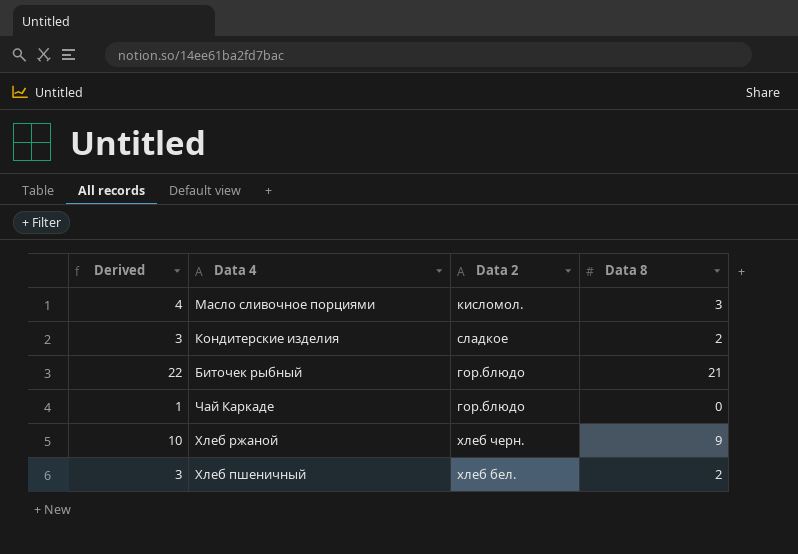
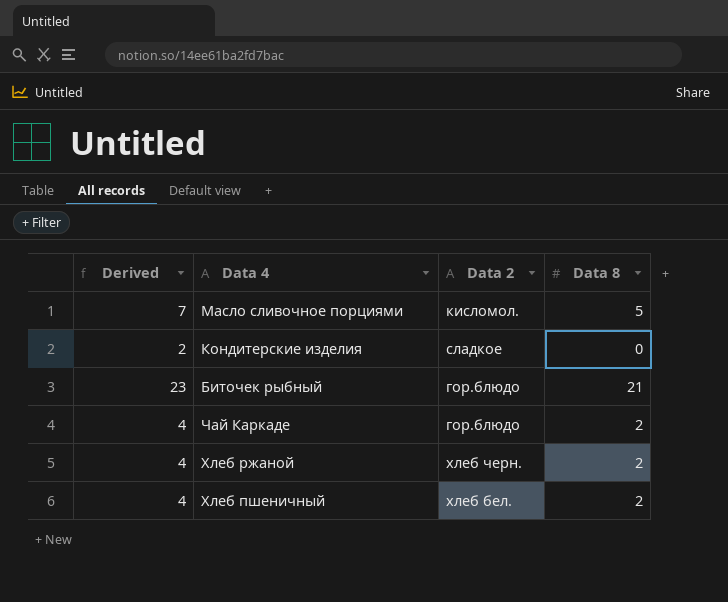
column Derived | formula: [Data 8] + 1 -> [Data 8] + 2
Масло сливочное порциями | Data 8: 3 -> 5
Кондитерские изделия | Data 8: 2 -> 0
Чай Каркаде | Data 8: 0 -> 2
Хлеб ржаной | Data 8: 9 -> 2

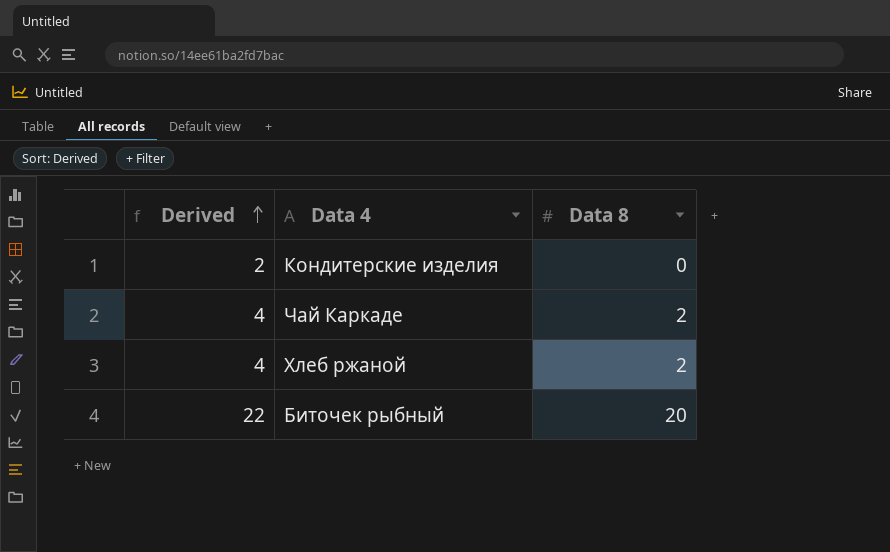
row order: none -> Derived ascending
column Data 2 | position: 3 -> none
row Масло сливочное порциями: 7 | кисломол. | 5 -> none
row Хлеб пшеничный: 4 | хлеб бел. | 2 -> none
Биточек рыбный | Derived: 23 -> 22
Биточек рыбный | Data 8: 21 -> 20

